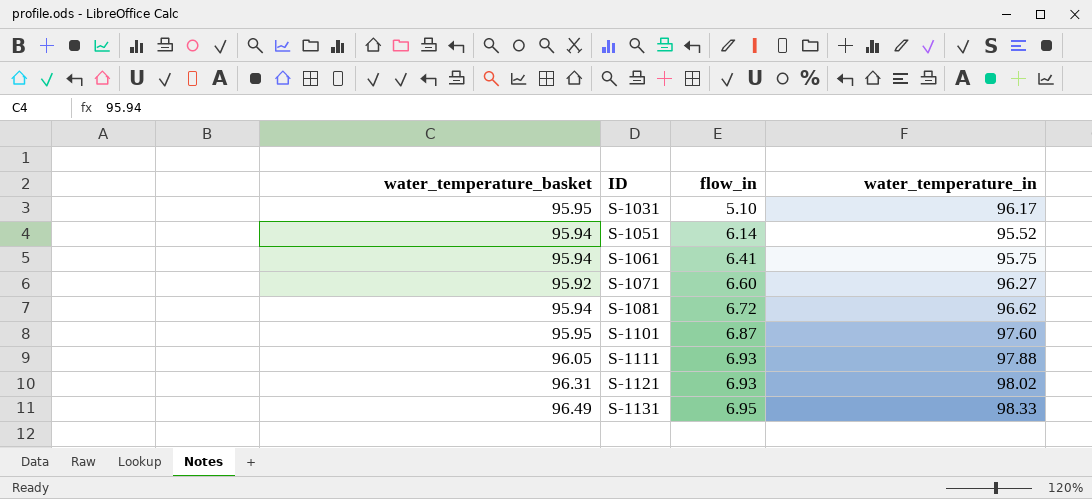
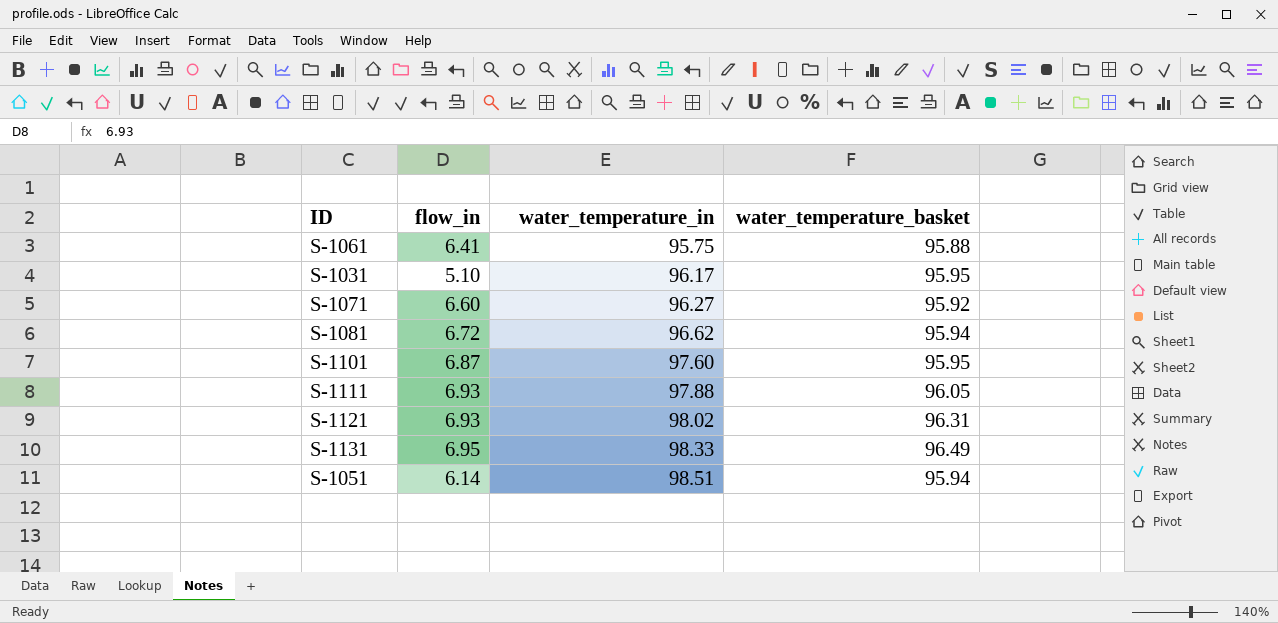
row order: ID ascending -> water_temperature_in ascending
column water_temperature_basket | position: 1 -> 4
S-1061 | water_temperature_basket: 95.94 -> 95.88
S-1051 | water_temperature_in: 95.52 -> 98.51

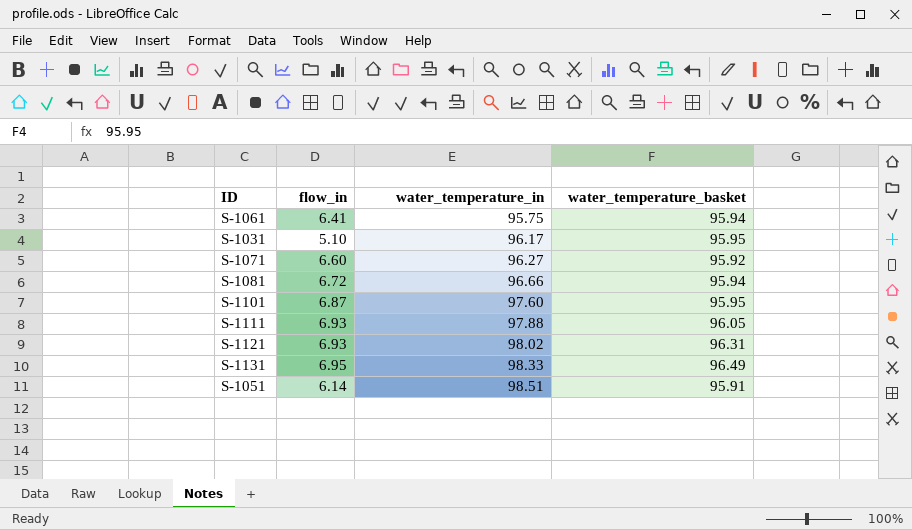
S-1061 | water_temperature_basket: 95.88 -> 95.94
S-1081 | water_temperature_in: 96.62 -> 96.66
S-1051 | water_temperature_basket: 95.94 -> 95.91

